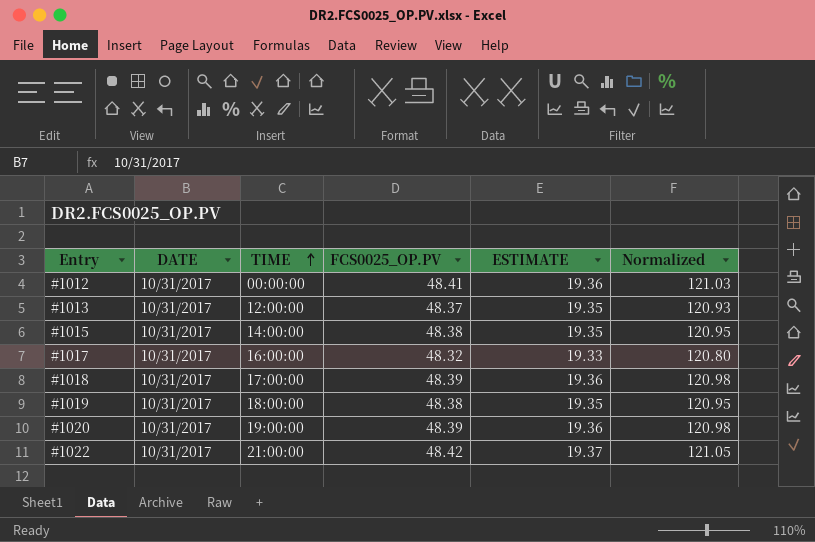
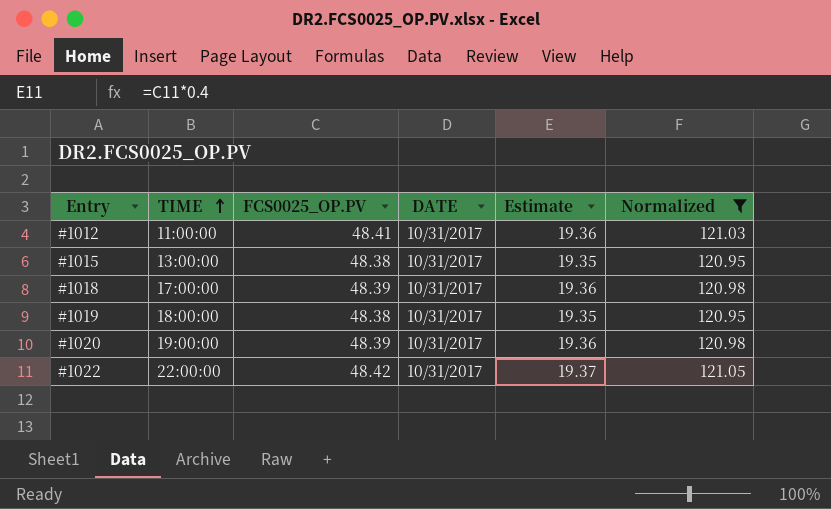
filter: none -> Normalized >= 120.95
column DATE | position: 2 -> 4
column name: ESTIMATE -> Estimate
#1012 | TIME: 00:00:00 -> 11:00:00
#1015 | TIME: 14:00:00 -> 13:00:00
#1022 | TIME: 21:00:00 -> 22:00:00

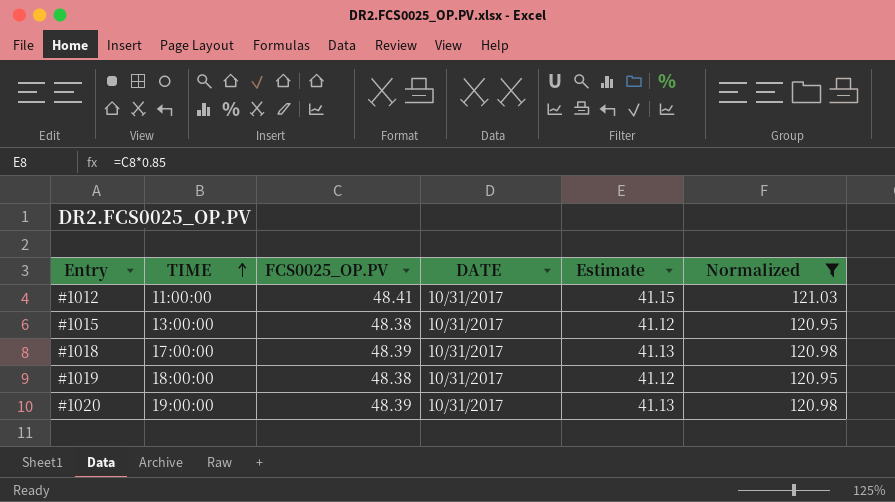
column Estimate | formula: [FCS0025_OP.PV] * 0.4 -> [FCS0025_OP.PV] * 0.85
row #1022: 22:00:00 | 48.42 | 10/31/2017 | 19.37 | 121.05 -> none

